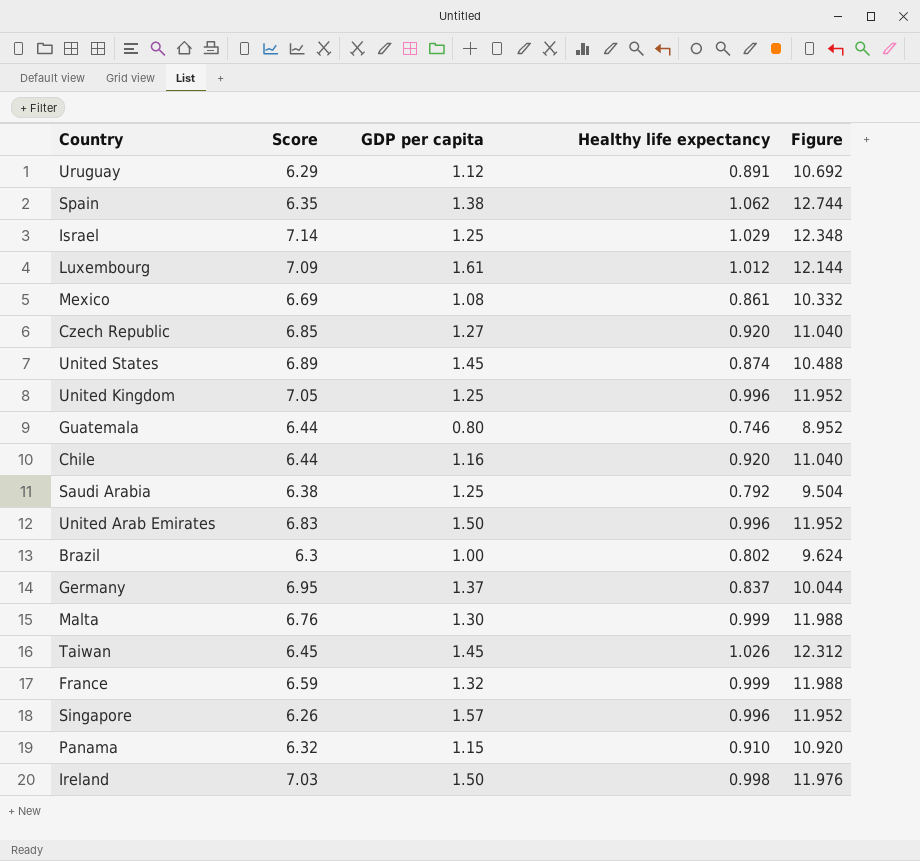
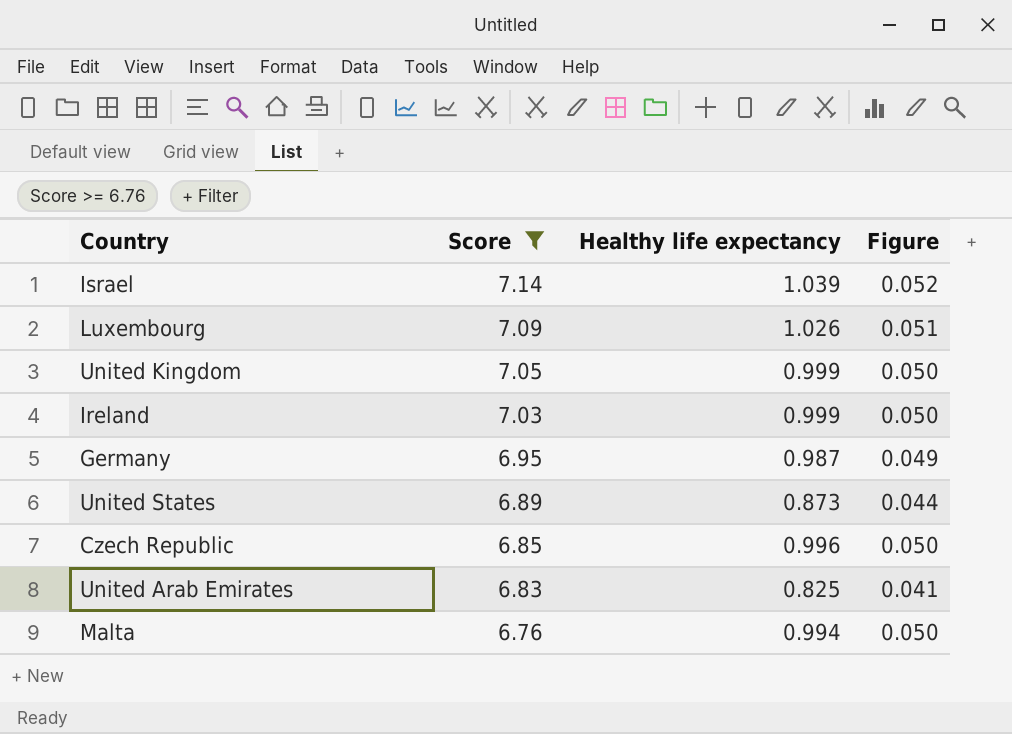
filter: none -> Score >= 6.76
row order: none -> Score descending
column GDP per capita | position: 3 -> none
column Figure | formula: [Healthy life expectancy] * 12 -> [Healthy life expectancy] * 0.05
Israel | Healthy life expectancy: 1.029 -> 1.039
Luxembourg | Healthy life expectancy: 1.012 -> 1.026
United Kingdom | Healthy life expectancy: 0.996 -> 0.999
Ireland | Healthy life expectancy: 0.998 -> 0.999
Germany | Healthy life expectancy: 0.837 -> 0.987
United States | Healthy life expectancy: 0.874 -> 0.873
Czech Republic | Healthy life expectancy: 0.920 -> 0.996
United Arab Emirates | Healthy life expectancy: 0.996 -> 0.825
Malta | Healthy life expectancy: 0.999 -> 0.994

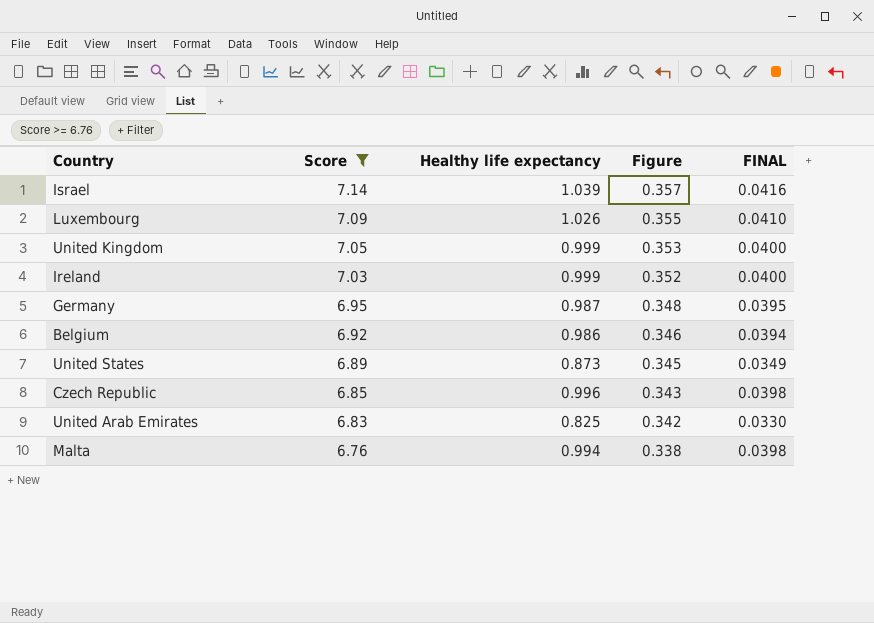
column Figure | formula: [Healthy life expectancy] * 0.05 -> [Score] * 0.05
column FINAL | formula: none -> [Healthy life expectancy] * 0.04
row Belgium: none -> 6.92 | 0.986 | 0.346 | 0.0394

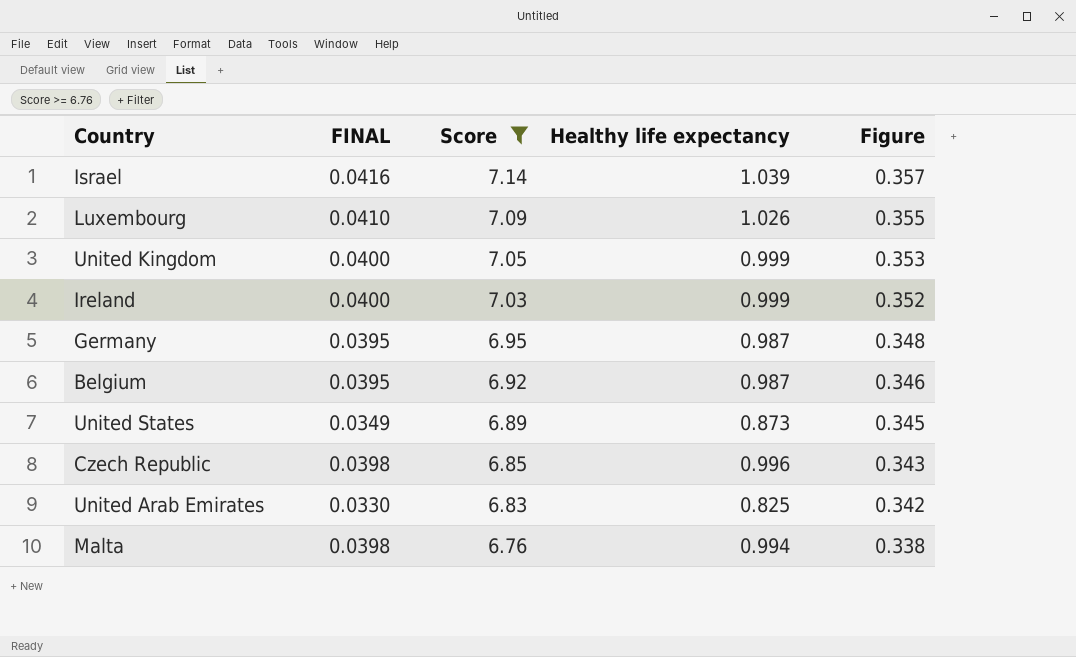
column FINAL | position: 5 -> 2
Belgium | FINAL: 0.0394 -> 0.0395
Belgium | Healthy life expectancy: 0.986 -> 0.987

